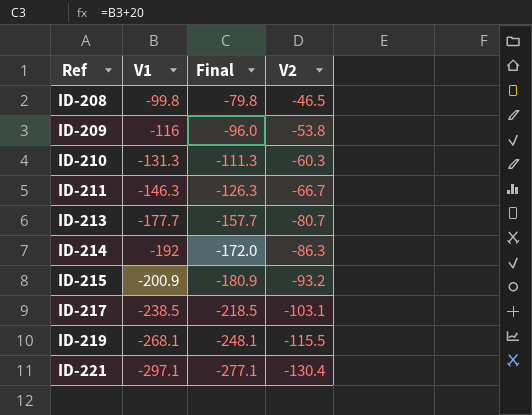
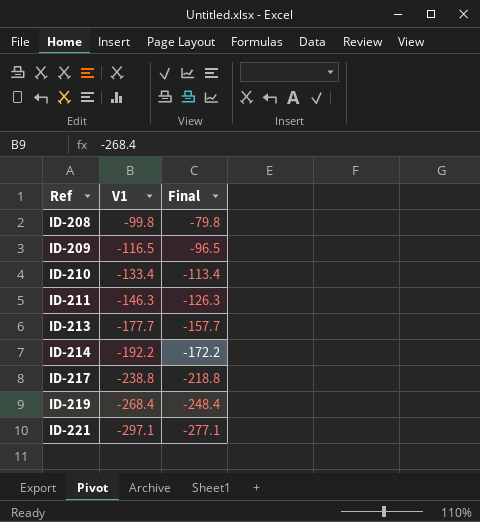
column V2 | position: 4 -> none
row ID-215: -200.9 | -180.9 | -93.2 -> none
ID-209 | V1: -116 -> -116.5
ID-209 | Final: -96.0 -> -96.5
ID-210 | V1: -131.3 -> -133.4
ID-210 | Final: -111.3 -> -113.4
ID-214 | V1: -192 -> -192.2
ID-214 | Final: -172.0 -> -172.2
ID-217 | V1: -238.5 -> -238.8
ID-217 | Final: -218.5 -> -218.8
ID-219 | V1: -268.1 -> -268.4
ID-219 | Final: -248.1 -> -248.4

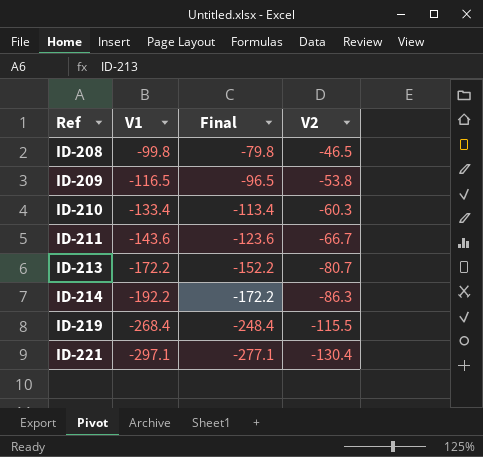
column V2 | position: none -> 4
row ID-217: -238.8 | -218.8 -> none
ID-211 | V1: -146.3 -> -143.6
ID-211 | Final: -126.3 -> -123.6
ID-213 | V1: -177.7 -> -172.2
ID-213 | Final: -157.7 -> -152.2

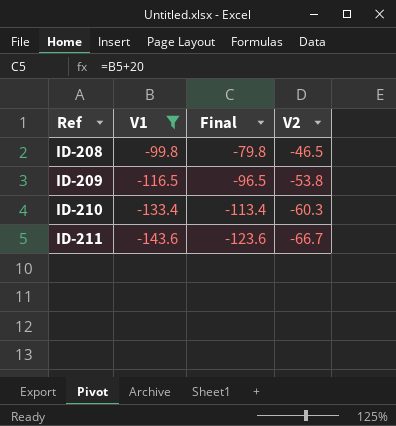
filter: none -> V1 >= -143.6

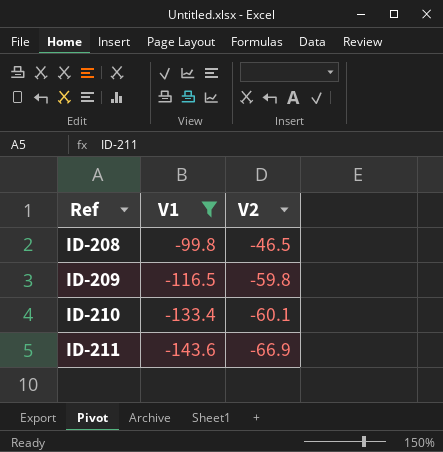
column Final | formula: [V1] + 20 -> none
ID-209 | V2: -53.8 -> -59.8
ID-210 | V2: -60.3 -> -60.1
ID-211 | V2: -66.7 -> -66.9

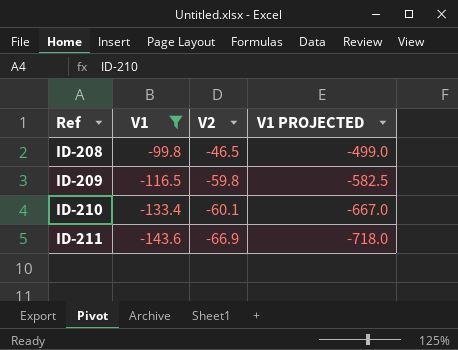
column V1 PROJECTED | formula: none -> [V1] * 5

